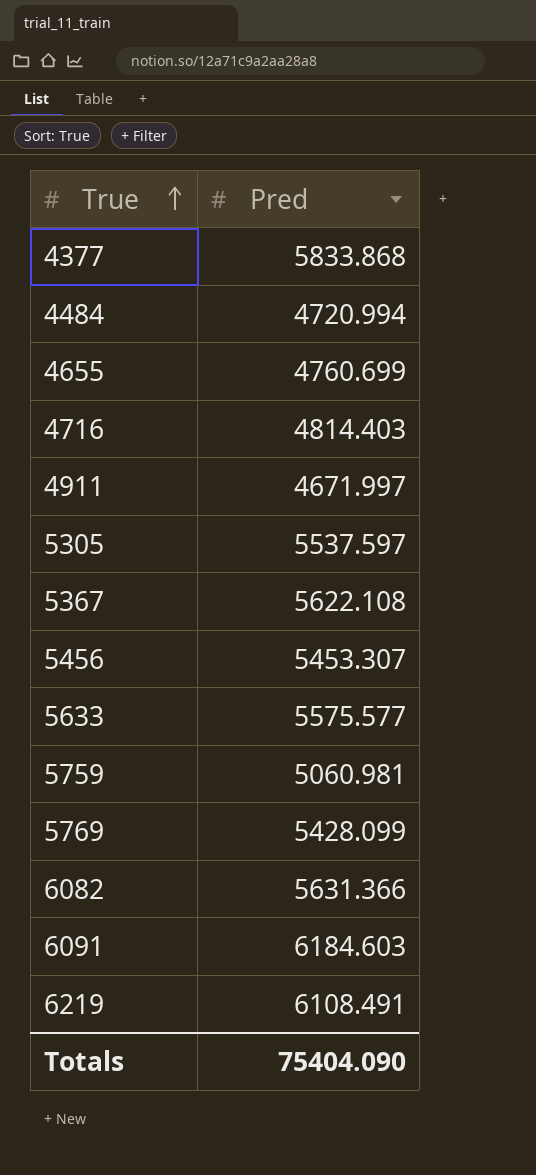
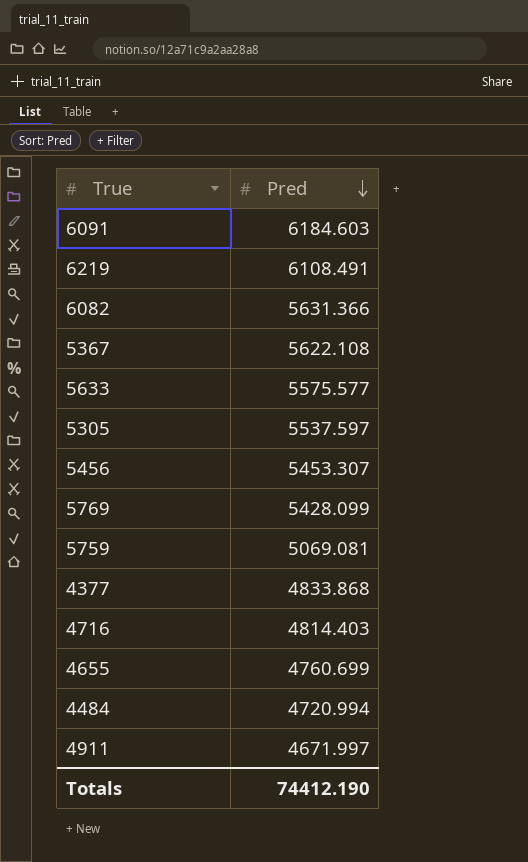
row order: True ascending -> Pred descending
5759 | Pred: 5060.981 -> 5069.081
4377 | Pred: 5833.868 -> 4833.868
Totals | Pred: 75404.090 -> 74412.190

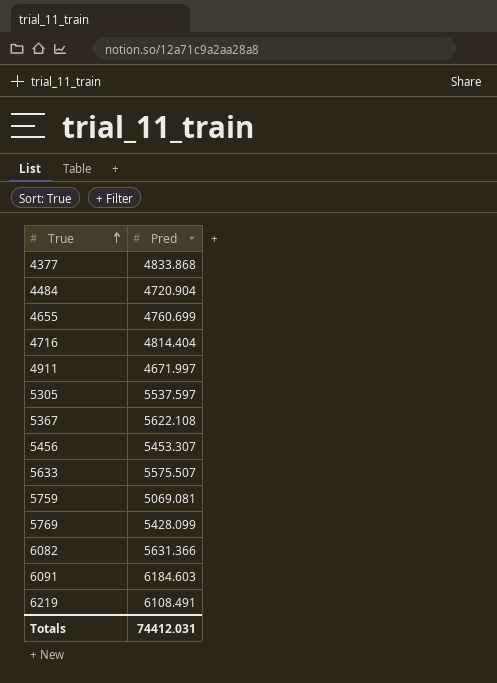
row order: Pred descending -> True ascending
4484 | Pred: 4720.994 -> 4720.904
4716 | Pred: 4814.403 -> 4814.404
5633 | Pred: 5575.577 -> 5575.507
Totals | Pred: 74412.190 -> 74412.031

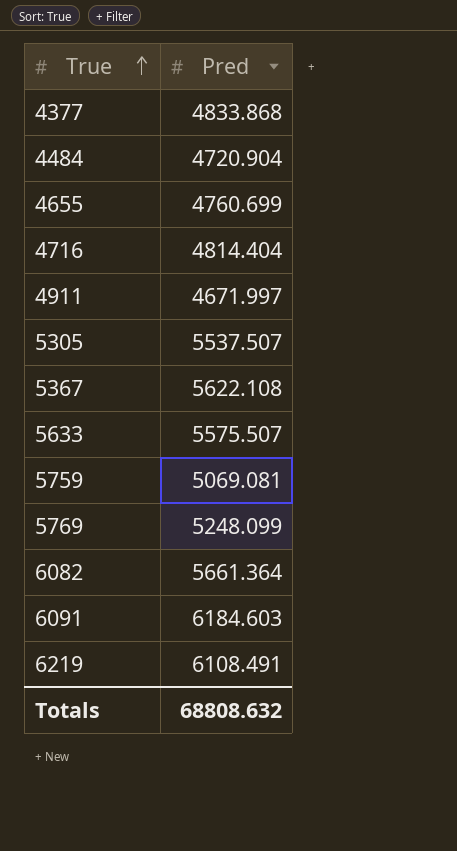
row 5456: 5453.307 -> none
5305 | Pred: 5537.597 -> 5537.507
5769 | Pred: 5428.099 -> 5248.099
6082 | Pred: 5631.366 -> 5661.364
Totals | Pred: 74412.031 -> 68808.632

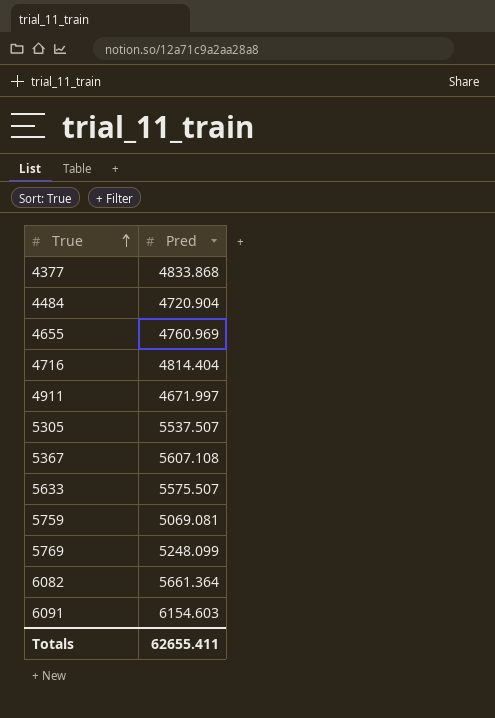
row 6219: 6108.491 -> none
4655 | Pred: 4760.699 -> 4760.969
5367 | Pred: 5622.108 -> 5607.108
6091 | Pred: 6184.603 -> 6154.603
Totals | Pred: 68808.632 -> 62655.411

